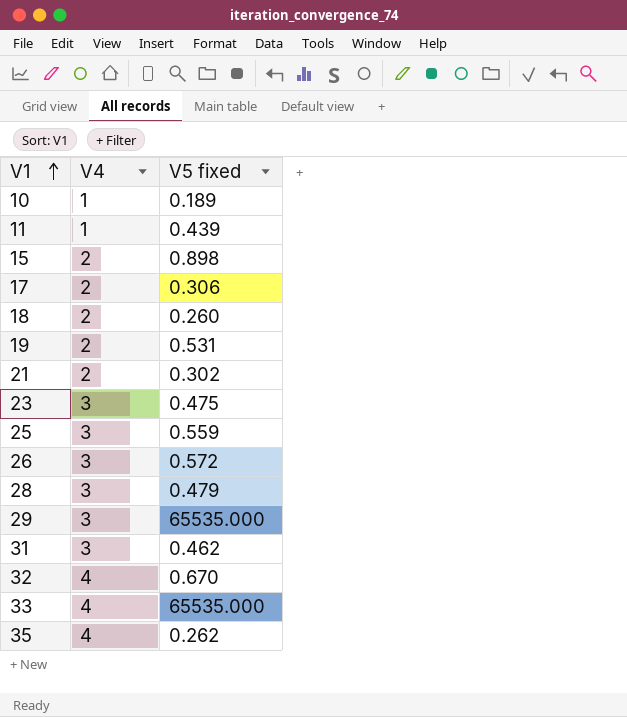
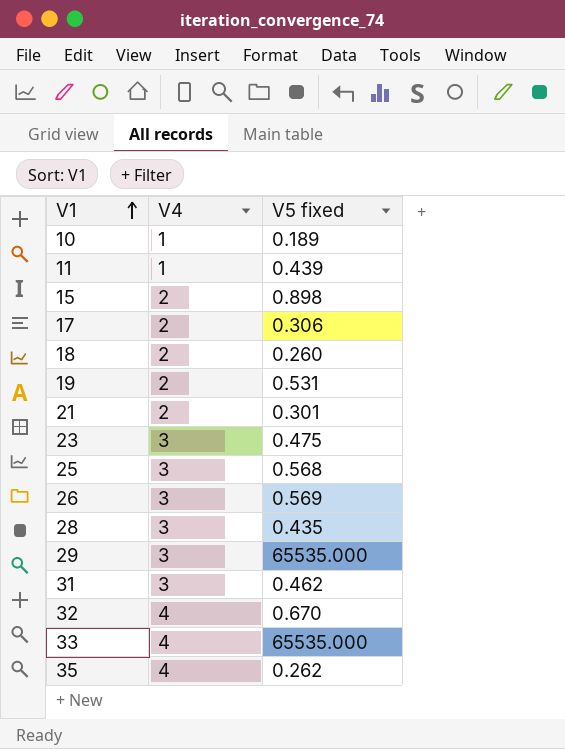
21 | V5 fixed: 0.302 -> 0.301
25 | V5 fixed: 0.559 -> 0.568
26 | V5 fixed: 0.572 -> 0.569
28 | V5 fixed: 0.479 -> 0.435

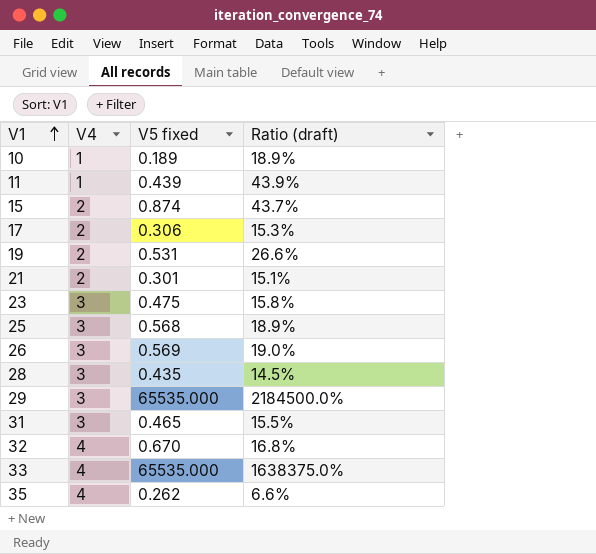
column Ratio (draft) | formula: none -> [V5 fixed] / [V4]
row 18: 2 | 0.260 -> none
15 | V5 fixed: 0.898 -> 0.874
31 | V5 fixed: 0.462 -> 0.465

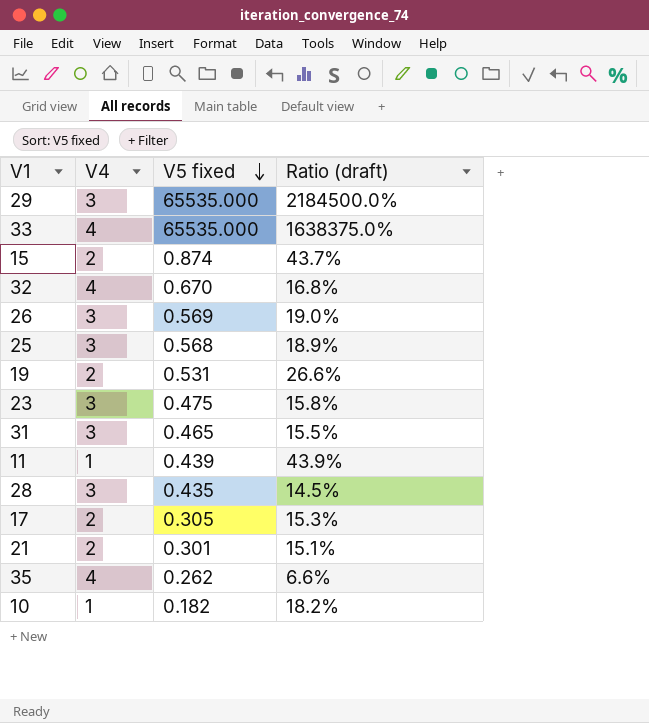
row order: V1 ascending -> V5 fixed descending
17 | V5 fixed: 0.306 -> 0.305
10 | V5 fixed: 0.189 -> 0.182
10 | Ratio (draft): 18.9% -> 18.2%

